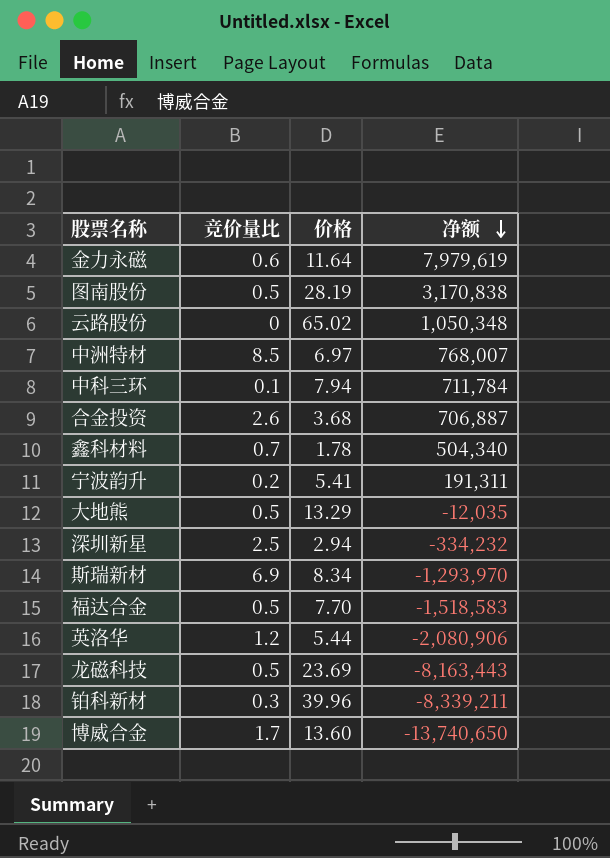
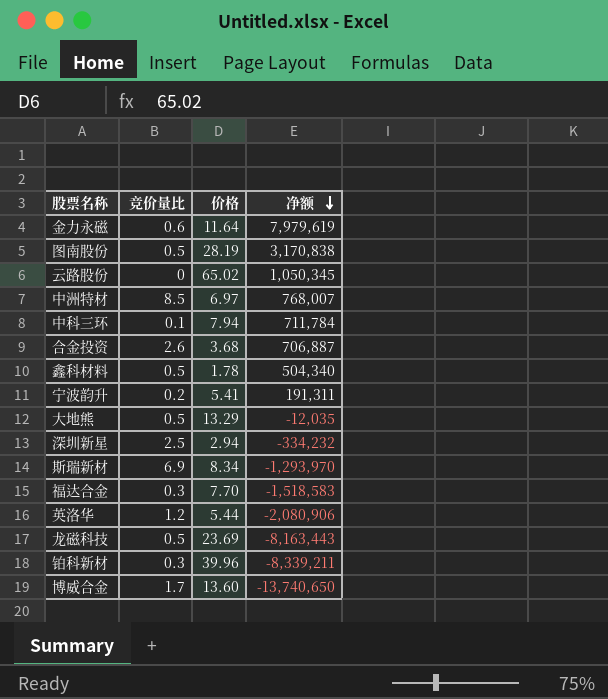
云路股份 | 净额: 1,050,348 -> 1,050,345
鑫科材料 | 竞价量比: 0.7 -> 0.5
福达合金 | 竞价量比: 0.5 -> 0.3

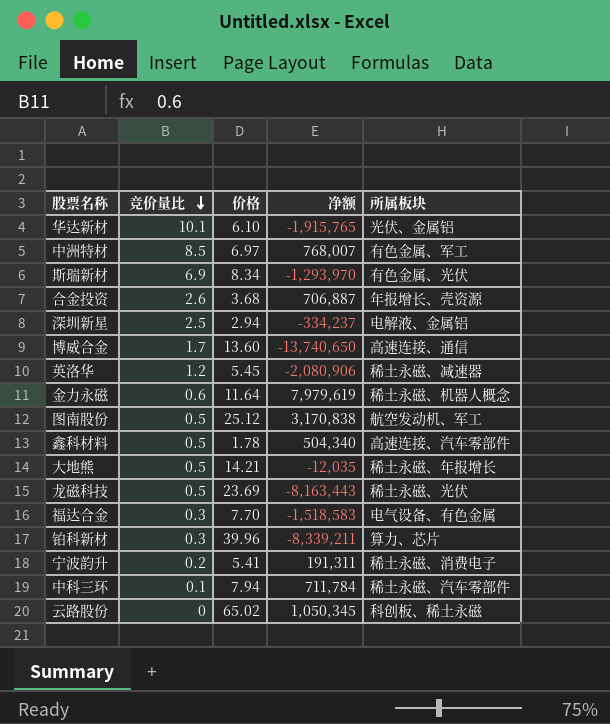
row order: 净额 descending -> 竞价量比 descending
column 所属板块 | position: none -> 5
row 华达新材: none -> 10.1 | 6.10 | -1,915,765 | 光伏、金属铝
深圳新星 | 净额: -334,232 -> -334,237
英洛华 | 价格: 5.44 -> 5.45
图南股份 | 价格: 28.19 -> 25.12
大地熊 | 价格: 13.29 -> 14.21

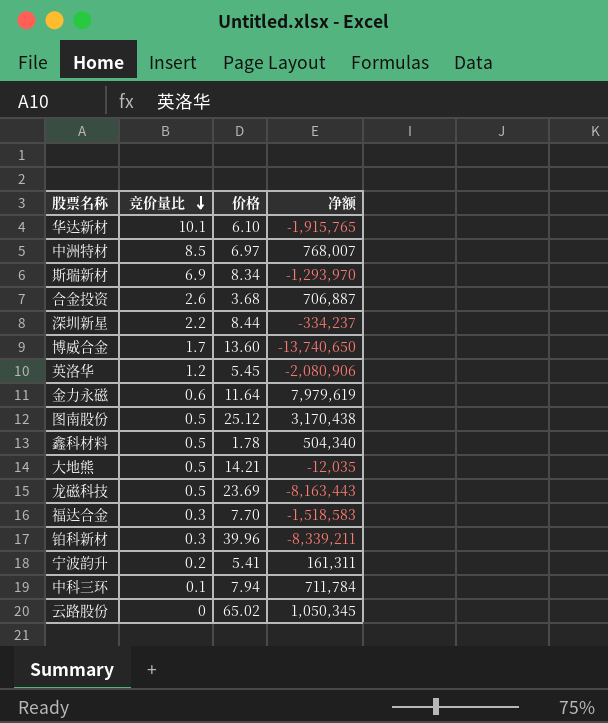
column 所属板块 | position: 5 -> none
深圳新星 | 竞价量比: 2.5 -> 2.2
深圳新星 | 价格: 2.94 -> 8.44
图南股份 | 净额: 3,170,838 -> 3,170,438
宁波韵升 | 净额: 191,311 -> 161,311

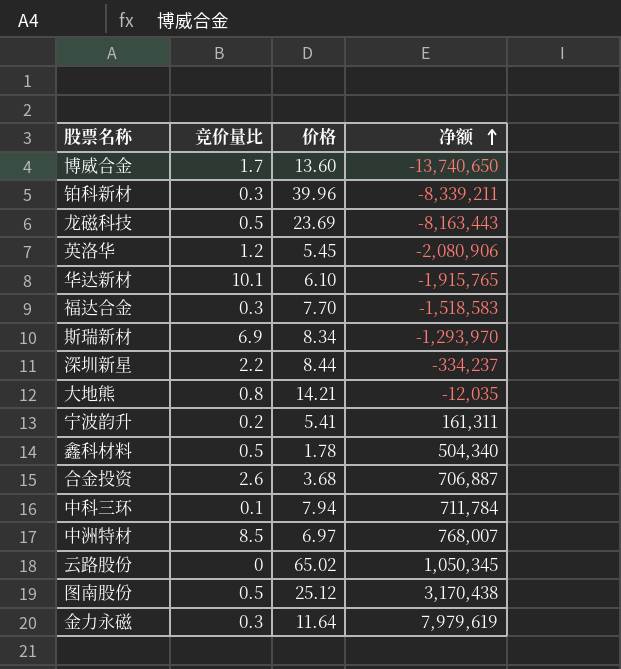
row order: 竞价量比 descending -> 净额 ascending
大地熊 | 竞价量比: 0.5 -> 0.8
金力永磁 | 竞价量比: 0.6 -> 0.3

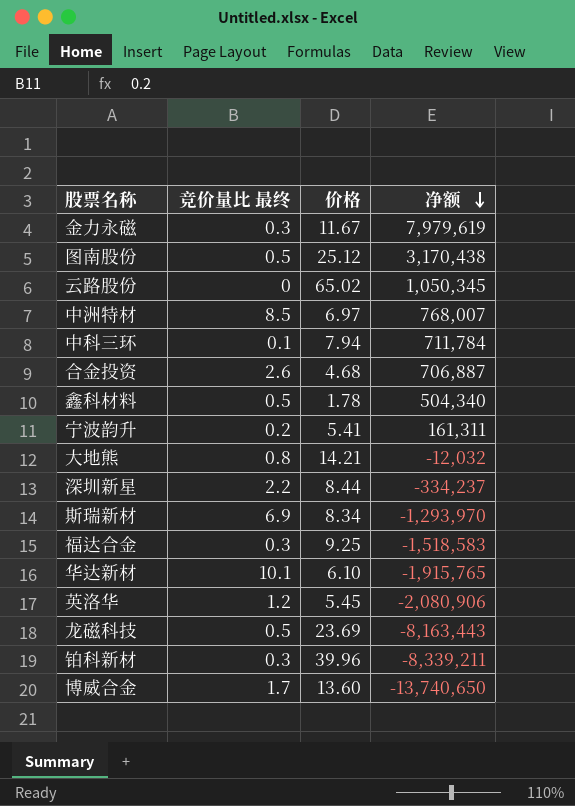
row order: 净额 ascending -> 净额 descending
column name: 竞价量比 -> 竞价量比 最终
金力永磁 | 价格: 11.64 -> 11.67
合金投资 | 价格: 3.68 -> 4.68
大地熊 | 净额: -12,035 -> -12,032
福达合金 | 价格: 7.70 -> 9.25

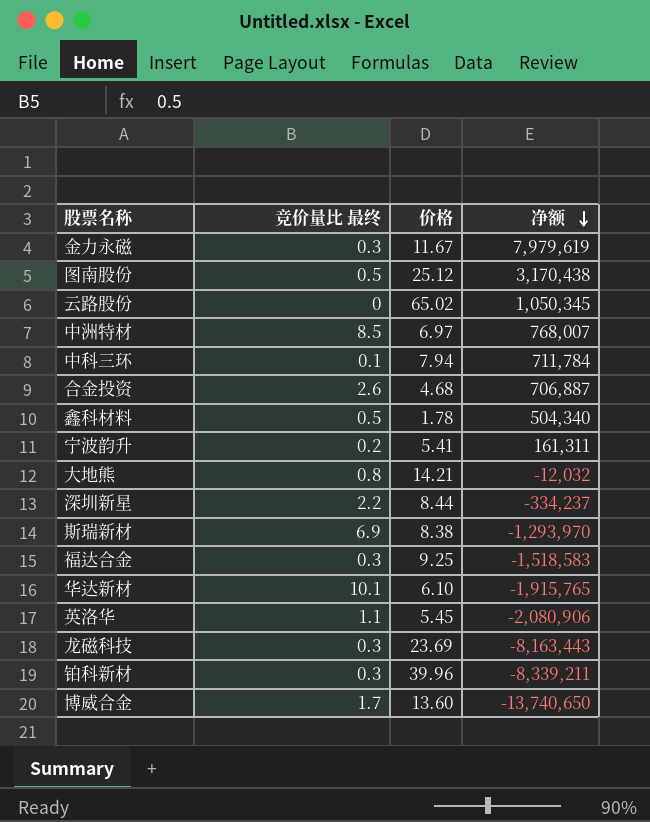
斯瑞新材 | 价格: 8.34 -> 8.38
英洛华 | 竞价量比 最终: 1.2 -> 1.1
龙磁科技 | 竞价量比 最终: 0.5 -> 0.3

